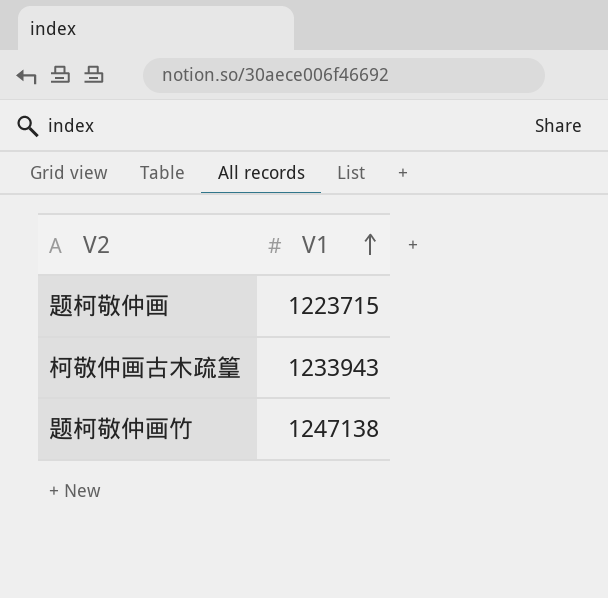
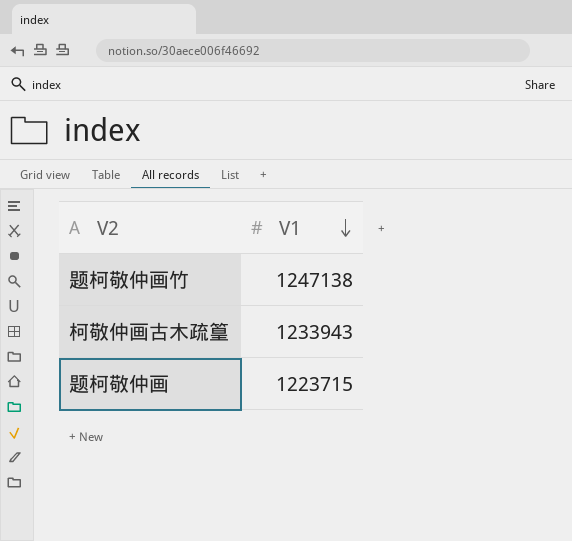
row order: V1 ascending -> V1 descending

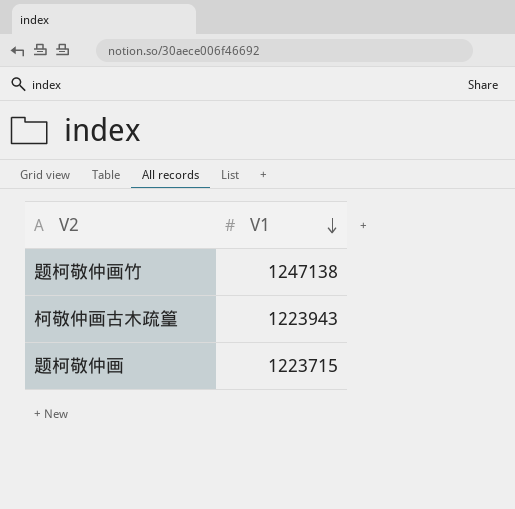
柯敬仲画古木疏篁 | V1: 1233943 -> 1223943

